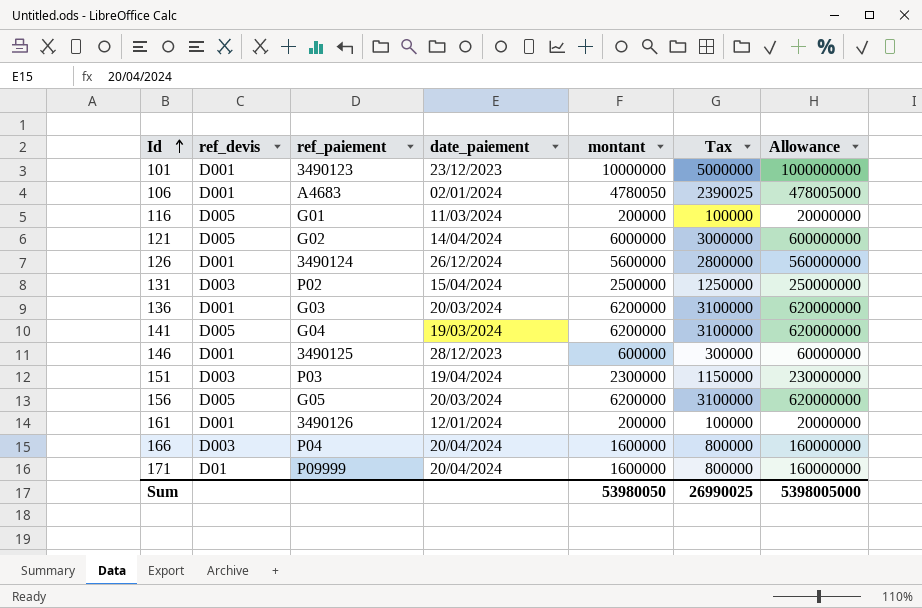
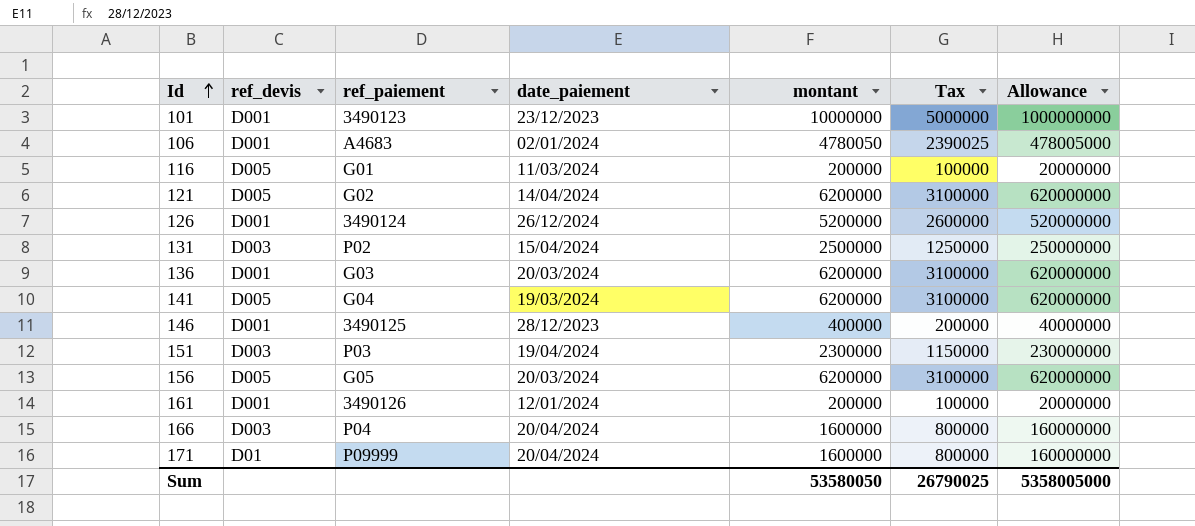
121 | montant: 6000000 -> 6200000
121 | Tax: 3000000 -> 3100000
121 | Allowance: 600000000 -> 620000000
126 | montant: 5600000 -> 5200000
126 | Tax: 2800000 -> 2600000
126 | Allowance: 560000000 -> 520000000
146 | montant: 600000 -> 400000
146 | Tax: 300000 -> 200000
146 | Allowance: 60000000 -> 40000000
Sum | montant: 53980050 -> 53580050
Sum | Tax: 26990025 -> 26790025
Sum | Allowance: 5398005000 -> 5358005000

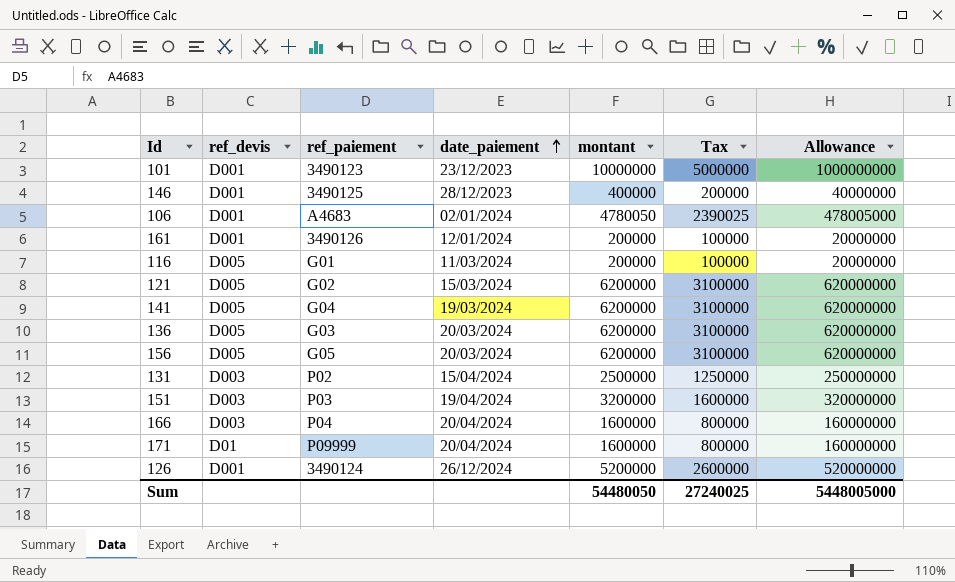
row order: Id ascending -> date_paiement ascending
121 | date_paiement: 14/04/2024 -> 15/03/2024
136 | ref_devis: D001 -> D005
151 | montant: 2300000 -> 3200000
151 | Tax: 1150000 -> 1600000
151 | Allowance: 230000000 -> 320000000
Sum | montant: 53580050 -> 54480050
Sum | Tax: 26790025 -> 27240025
Sum | Allowance: 5358005000 -> 5448005000

